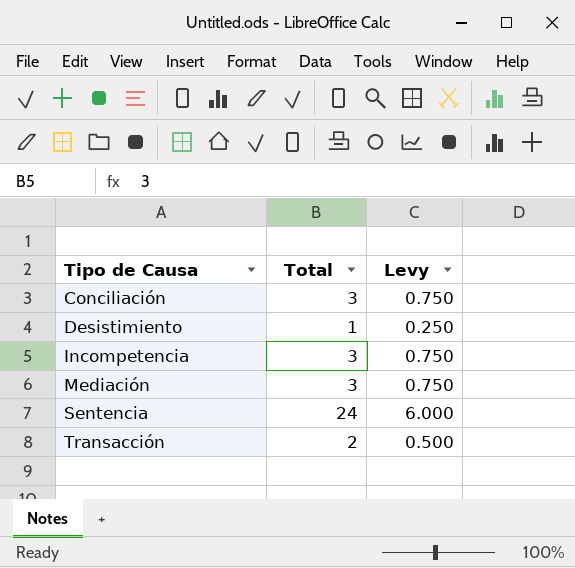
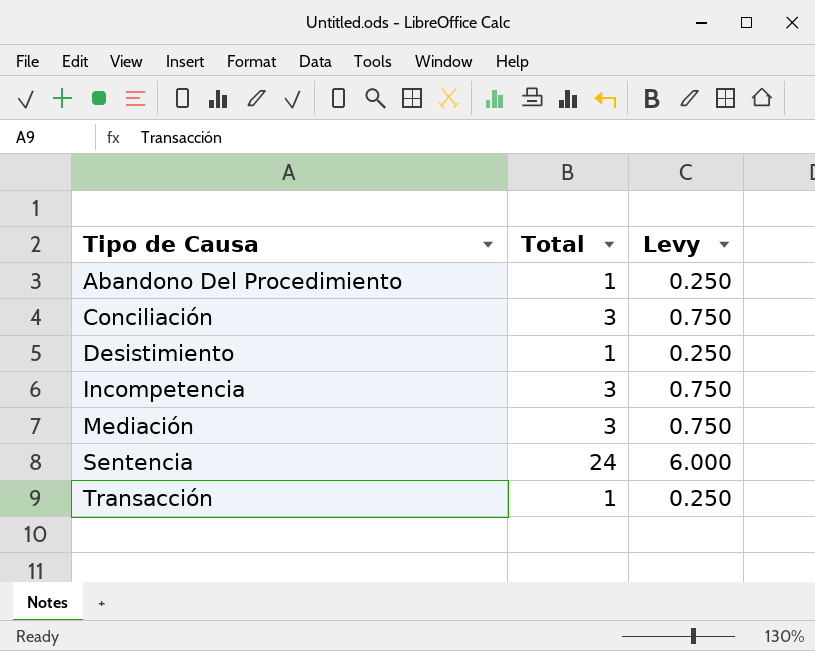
row Abandono Del Procedimiento: none -> 1 | 0.250
Transacción | Total: 2 -> 1
Transacción | Levy: 0.500 -> 0.250

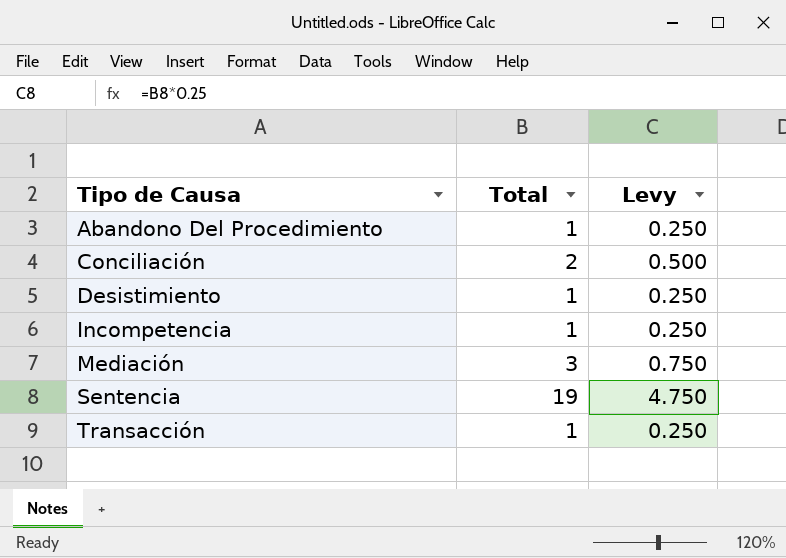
Conciliación | Total: 3 -> 2
Conciliación | Levy: 0.750 -> 0.500
Incompetencia | Total: 3 -> 1
Incompetencia | Levy: 0.750 -> 0.250
Sentencia | Total: 24 -> 19
Sentencia | Levy: 6.000 -> 4.750

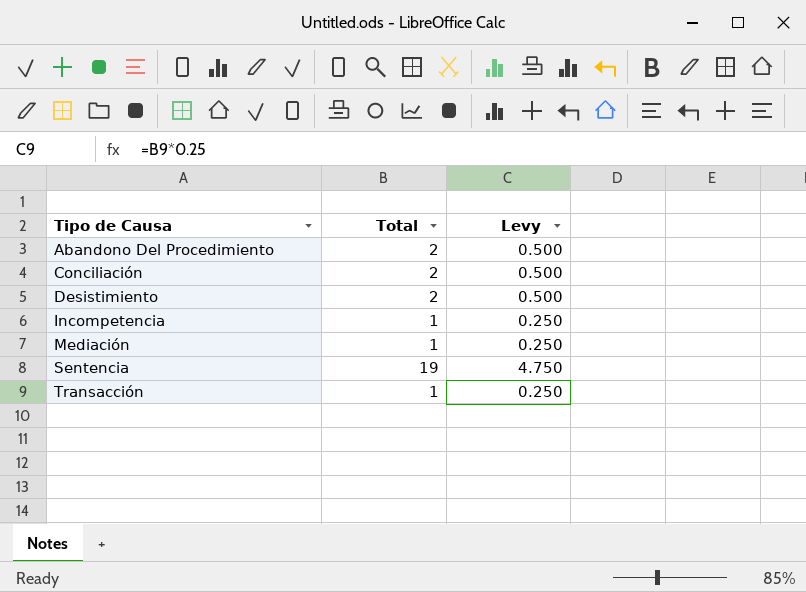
Abandono Del Procedimiento | Total: 1 -> 2
Abandono Del Procedimiento | Levy: 0.250 -> 0.500
Desistimiento | Total: 1 -> 2
Desistimiento | Levy: 0.250 -> 0.500
Mediación | Total: 3 -> 1
Mediación | Levy: 0.750 -> 0.250

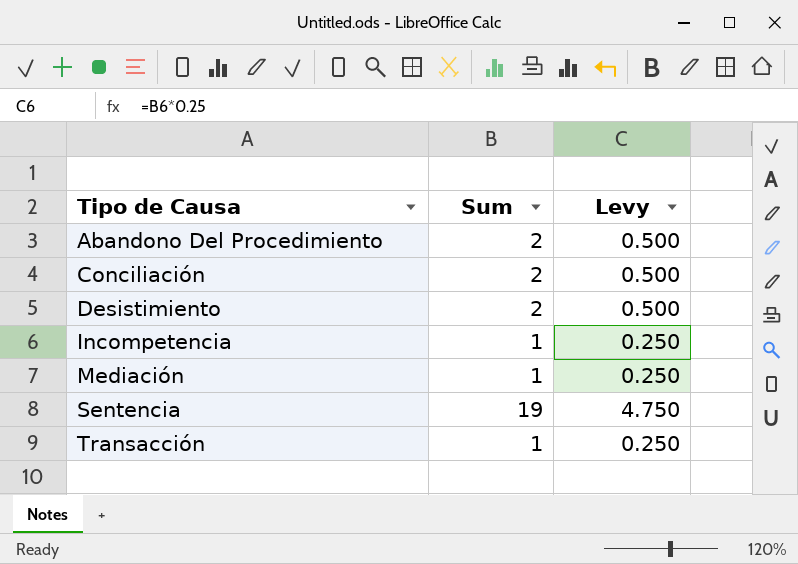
column name: Total -> Sum

